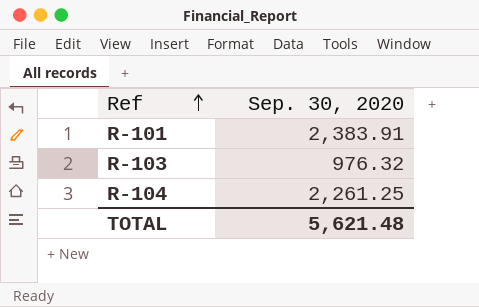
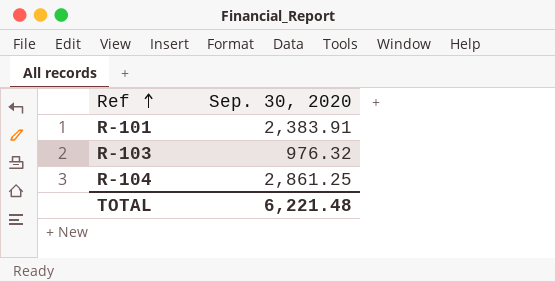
R-104 | Sep. 30, 2020: 2,261.25 -> 2,861.25
TOTAL | Sep. 30, 2020: 5,621.48 -> 6,221.48

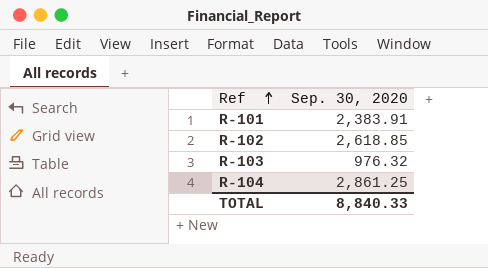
row R-102: none -> 2,618.85
TOTAL | Sep. 30, 2020: 6,221.48 -> 8,840.33

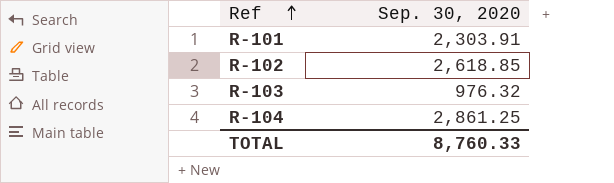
R-101 | Sep. 30, 2020: 2,383.91 -> 2,303.91
TOTAL | Sep. 30, 2020: 8,840.33 -> 8,760.33

